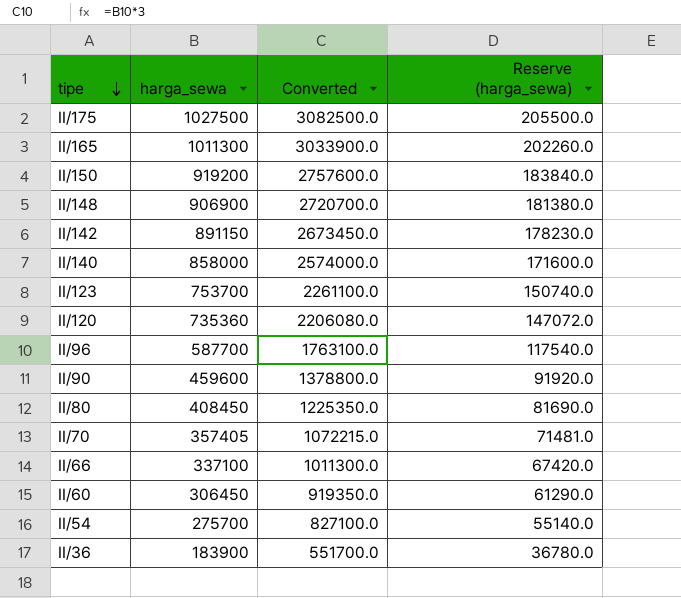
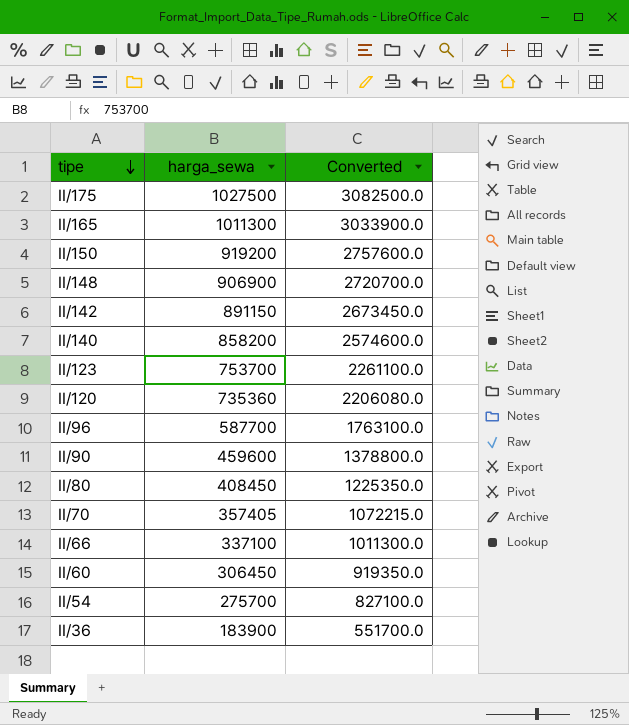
column Reserve (harga_sewa) | formula: [harga_sewa] * 0.2 -> none
II/140 | harga_sewa: 858000 -> 858200
II/140 | Converted: 2574000.0 -> 2574600.0

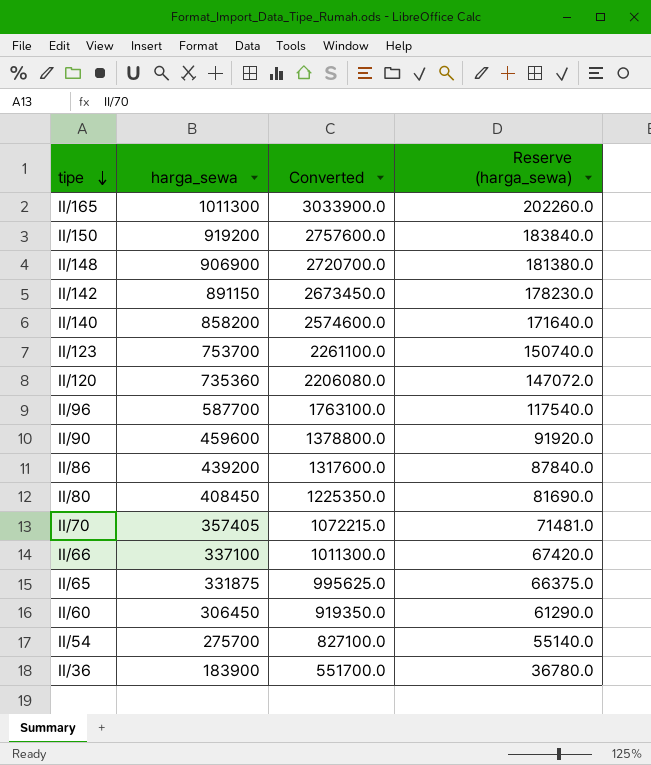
column Reserve (harga_sewa) | formula: none -> [harga_sewa] * 0.2
row II/175: 1027500 | 3082500.0 -> none
row II/86: none -> 439200 | 1317600.0 | 87840.0
row II/65: none -> 331875 | 995625.0 | 66375.0

